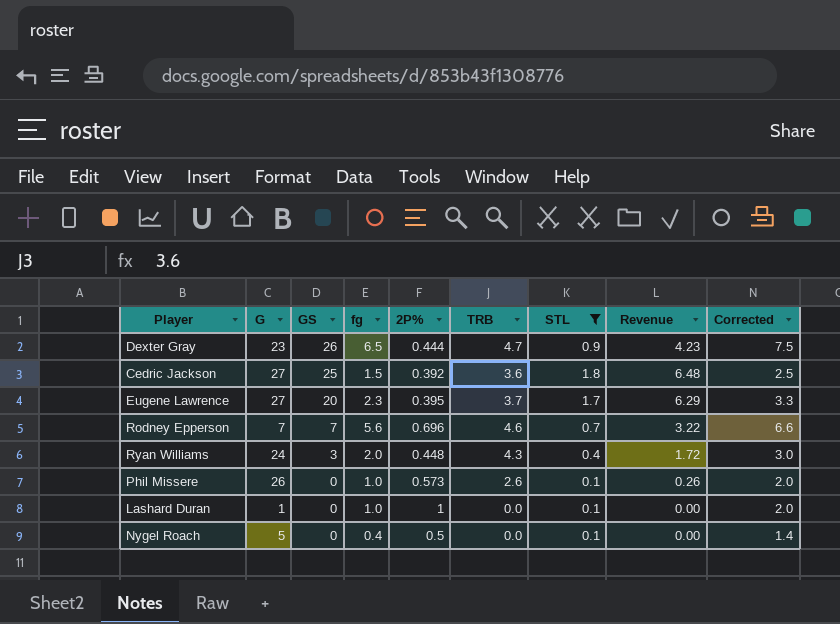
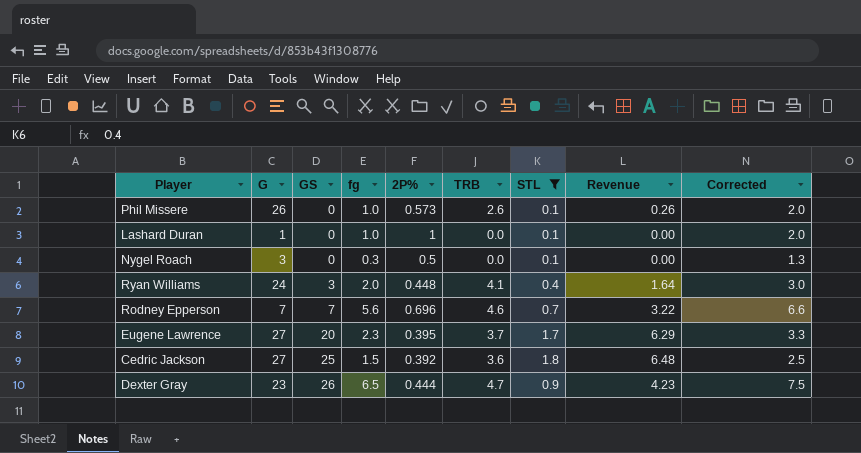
row order: GS descending -> GS ascending
Nygel Roach | G: 5 -> 3
Nygel Roach | fg: 0.4 -> 0.3
Nygel Roach | Corrected: 1.4 -> 1.3
Ryan Williams | TRB: 4.3 -> 4.1
Ryan Williams | Revenue: 1.72 -> 1.64

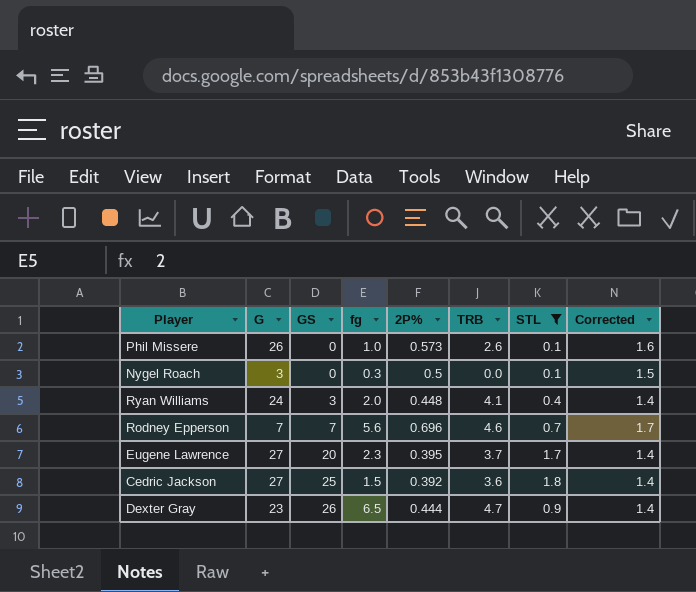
column Revenue | formula: [TRB] * [STL] -> none
column Corrected | formula: [fg] + 1 -> [2P%] + 1
row Lashard Duran: 1 | 0 | 1.0 | 1 | 0.0 | 0.1 | 0.00 | 2.0 -> none

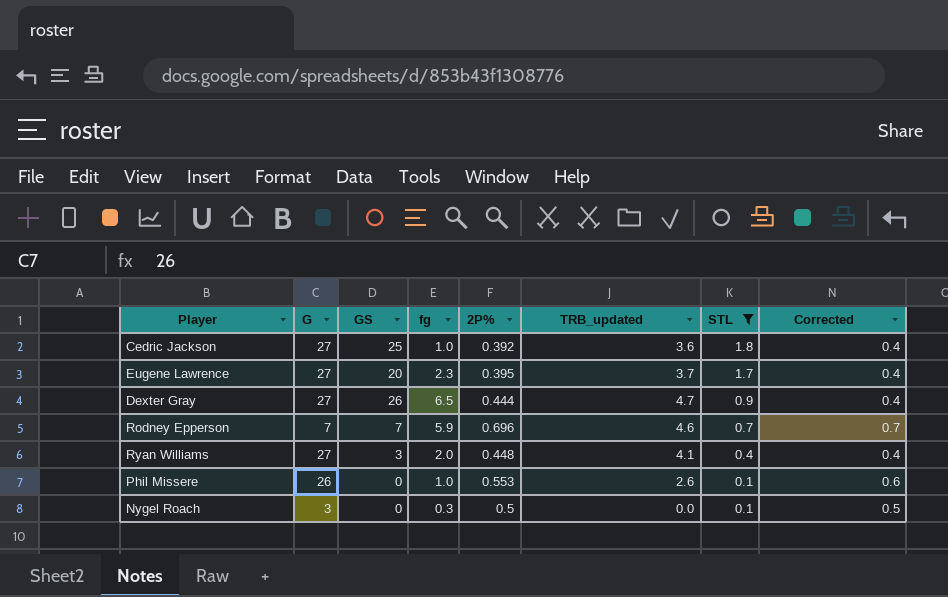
row order: GS ascending -> STL descending
column name: TRB -> TRB_updated
column Corrected | formula: [2P%] + 1 -> [2P%] + 0
Cedric Jackson | fg: 1.5 -> 1.0
Dexter Gray | G: 23 -> 27
Rodney Epperson | fg: 5.6 -> 5.9
Ryan Williams | G: 24 -> 27
Phil Missere | 2P%: 0.573 -> 0.553

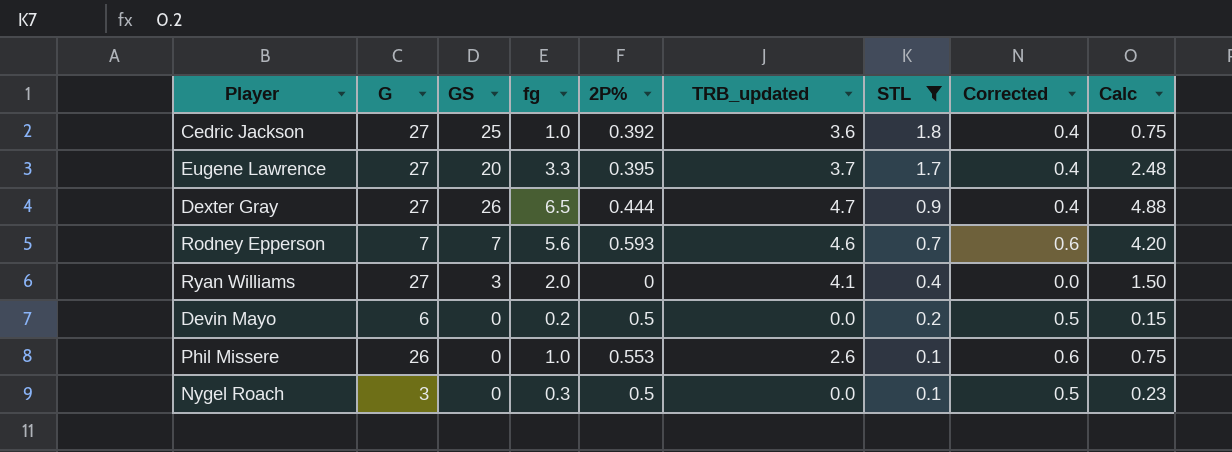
column Calc | formula: none -> [fg] * 0.75
Eugene Lawrence | fg: 2.3 -> 3.3
Rodney Epperson | fg: 5.9 -> 5.6
Rodney Epperson | 2P%: 0.696 -> 0.593
Rodney Epperson | Corrected: 0.7 -> 0.6
Ryan Williams | 2P%: 0.448 -> 0
Ryan Williams | Corrected: 0.4 -> 0.0
row Devin Mayo: none -> 6 | 0 | 0.2 | 0.5 | 0.0 | 0.2 | 0.5 | 0.15

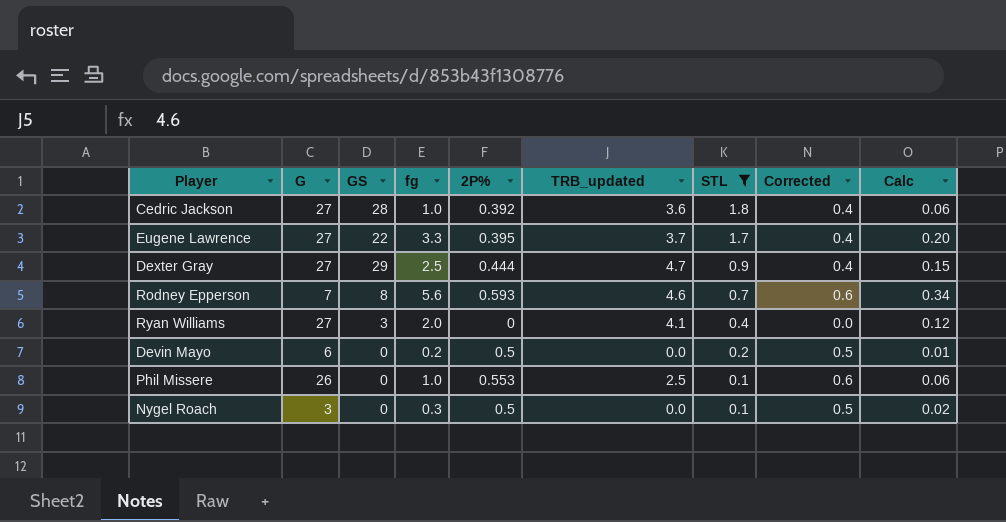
column Calc | formula: [fg] * 0.75 -> [fg] * 0.06
Cedric Jackson | GS: 25 -> 28
Eugene Lawrence | GS: 20 -> 22
Dexter Gray | GS: 26 -> 29
Dexter Gray | fg: 6.5 -> 2.5
Rodney Epperson | GS: 7 -> 8
Phil Missere | TRB_updated: 2.6 -> 2.5

